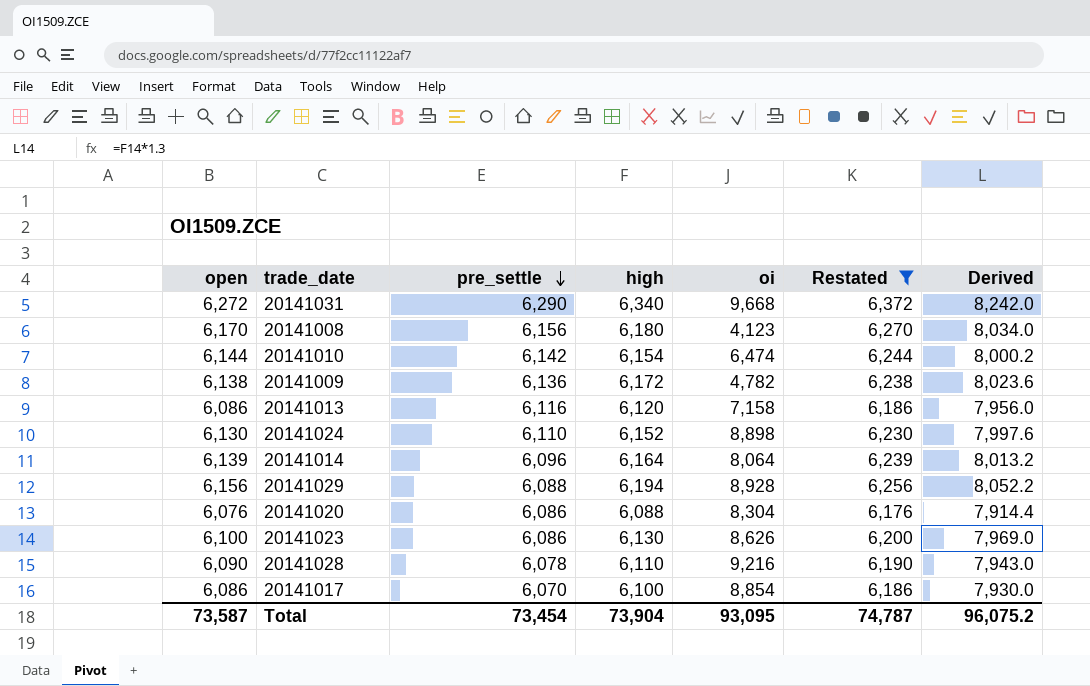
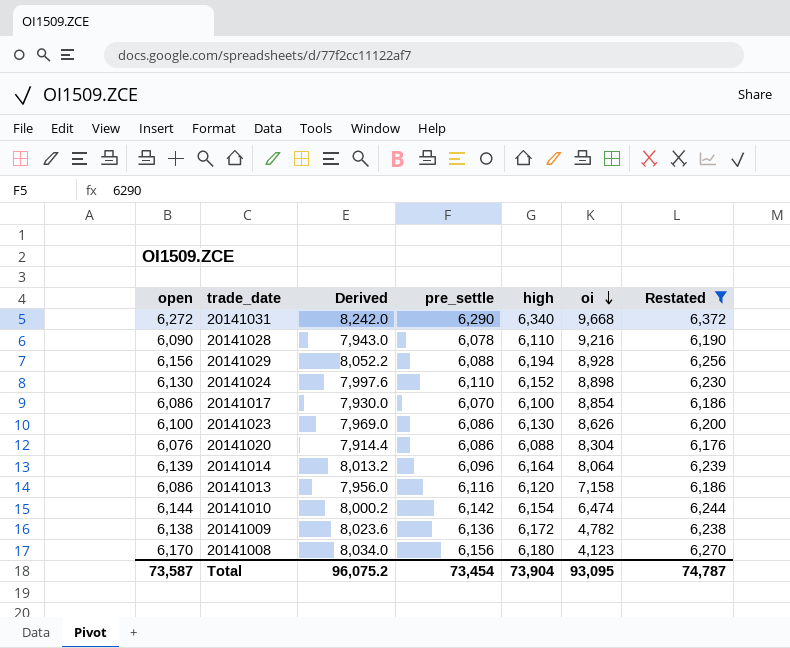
row order: pre_settle descending -> oi descending
column Derived | position: 7 -> 3

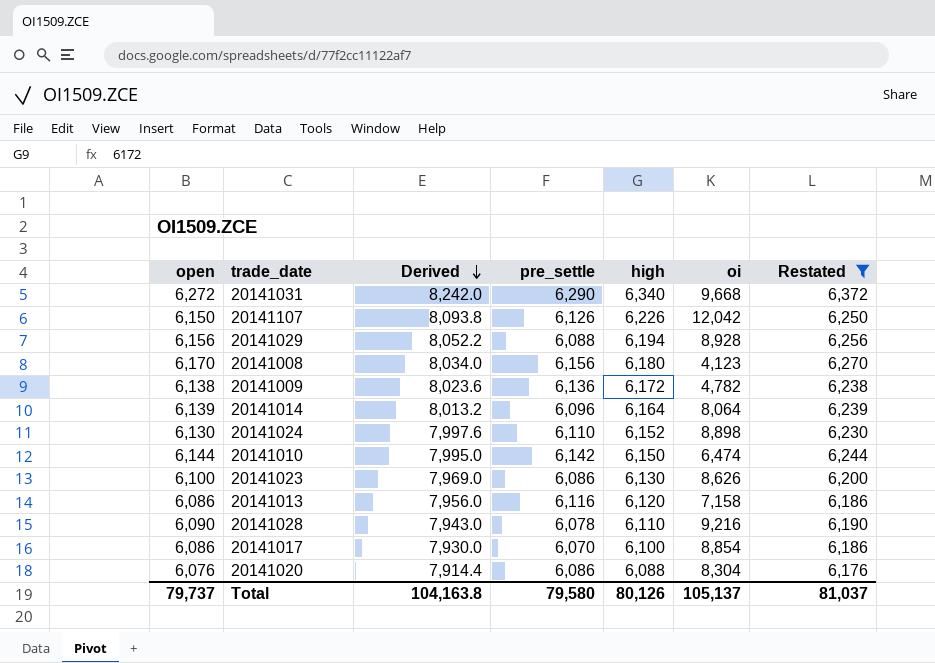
row order: oi descending -> Derived descending
row 20141107: none -> 6,150 | 8,093.8 | 6,126 | 6,226 | 12,042 | 6,250
20141010 | Derived: 8,000.2 -> 7,995.0
20141010 | high: 6,154 -> 6,150
Total | open: 73,587 -> 79,737
Total | Derived: 96,075.2 -> 104,163.8
Total | pre_settle: 73,454 -> 79,580
Total | high: 73,904 -> 80,126
Total | oi: 93,095 -> 105,137
Total | Restated: 74,787 -> 81,037

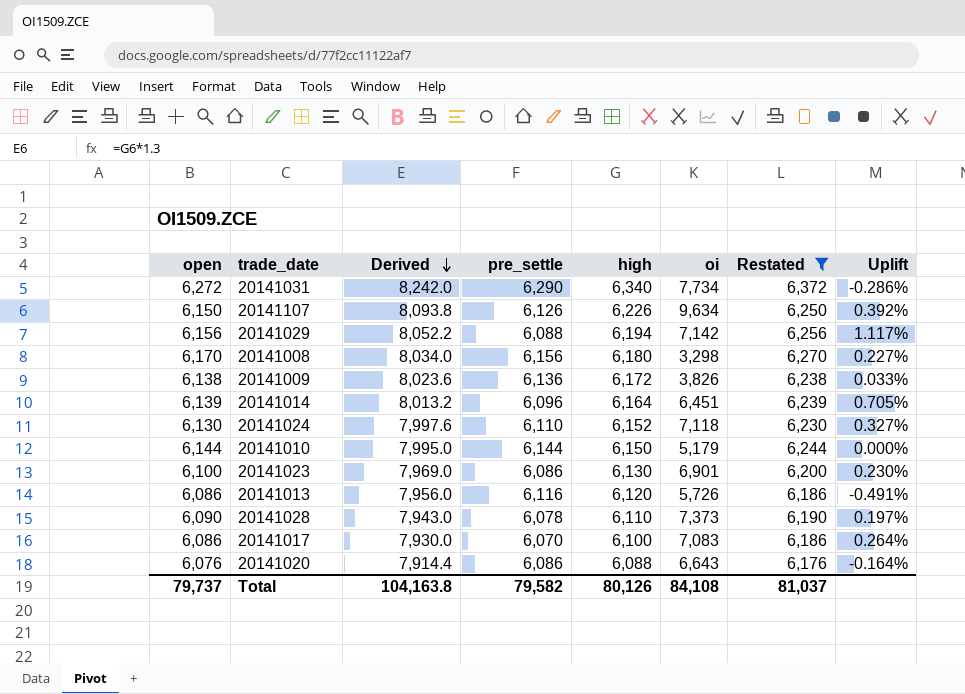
column Uplift | formula: none -> ([open] - [pre_settle]) / [pre_settle]
20141031 | oi: 9,668 -> 7,734
20141107 | oi: 12,042 -> 9,634
20141029 | oi: 8,928 -> 7,142
20141008 | oi: 4,123 -> 3,298
20141009 | oi: 4,782 -> 3,826
20141014 | oi: 8,064 -> 6,451
20141024 | oi: 8,898 -> 7,118
20141010 | pre_settle: 6,142 -> 6,144
20141010 | oi: 6,474 -> 5,179
20141023 | oi: 8,626 -> 6,901
20141013 | oi: 7,158 -> 5,726
20141028 | oi: 9,216 -> 7,373
20141017 | oi: 8,854 -> 7,083
20141020 | oi: 8,304 -> 6,643
Total | pre_settle: 79,580 -> 79,582
Total | oi: 105,137 -> 84,108

